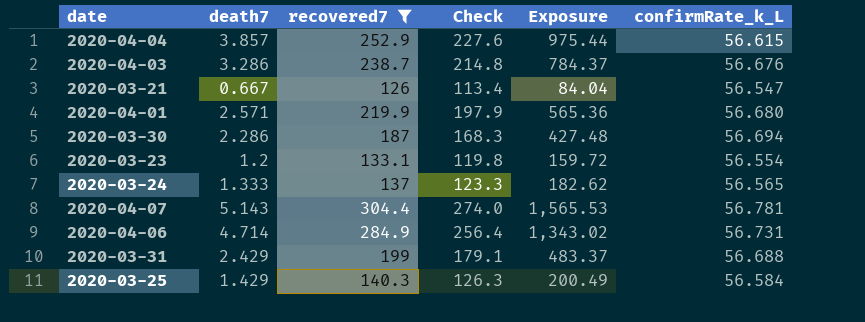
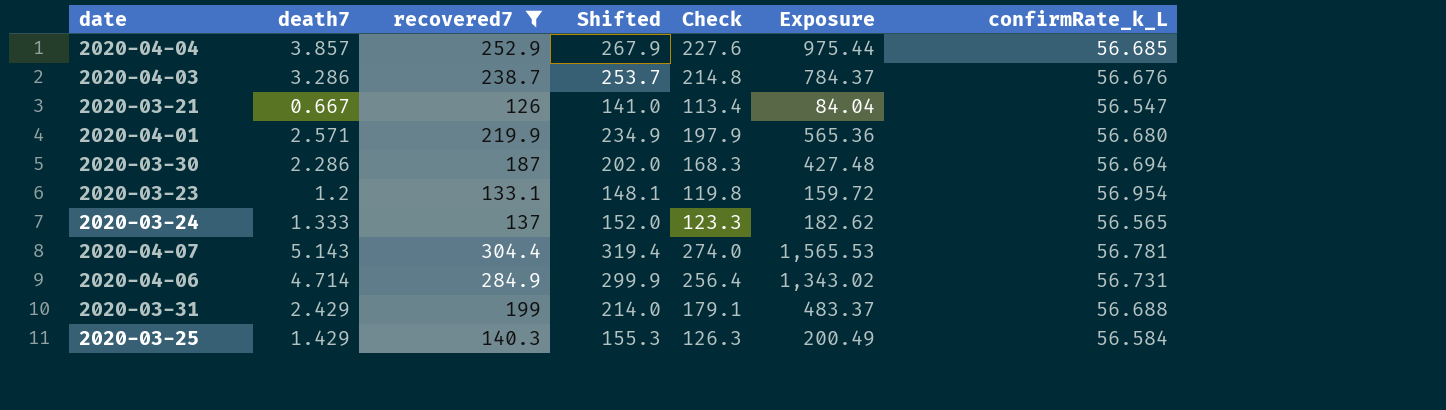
column Shifted | formula: none -> [recovered7] + 15
2020-04-04 | confirmRate_k_L: 56.615 -> 56.685
2020-03-23 | confirmRate_k_L: 56.554 -> 56.954

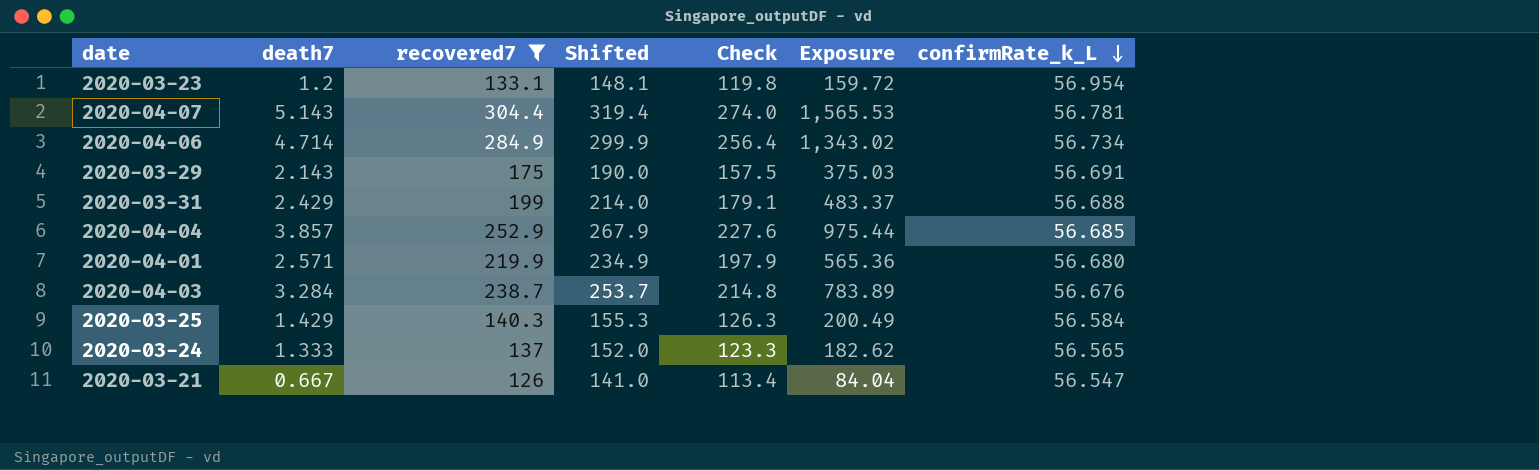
row order: none -> confirmRate_k_L descending
row 2020-03-30: 2.286 | 187 | 202.0 | 168.3 | 427.48 | 56.694 -> none
2020-04-06 | confirmRate_k_L: 56.731 -> 56.734
row 2020-03-29: none -> 2.143 | 175 | 190.0 | 157.5 | 375.03 | 56.691
2020-04-03 | death7: 3.286 -> 3.284
2020-04-03 | Exposure: 784.37 -> 783.89

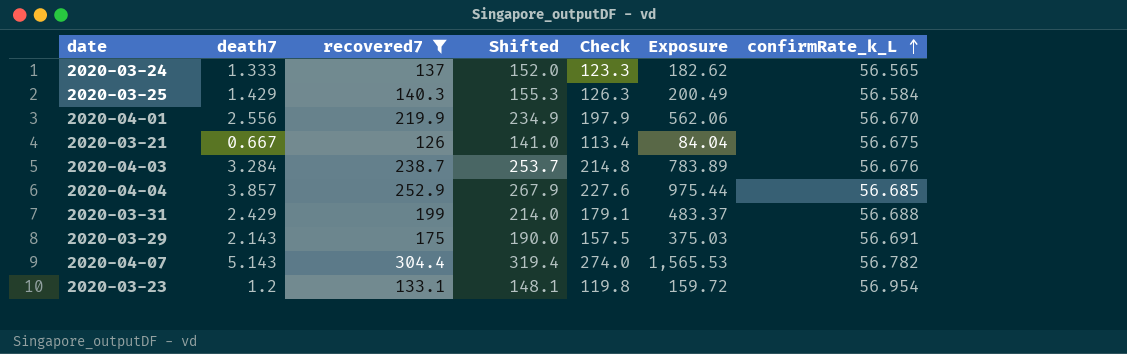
row order: confirmRate_k_L descending -> confirmRate_k_L ascending
row 2020-04-06: 4.714 | 284.9 | 299.9 | 256.4 | 1,343.02 | 56.734 -> none
2020-04-01 | death7: 2.571 -> 2.556
2020-04-01 | Exposure: 565.36 -> 562.06
2020-04-01 | confirmRate_k_L: 56.680 -> 56.670
2020-03-21 | confirmRate_k_L: 56.547 -> 56.675
2020-04-07 | confirmRate_k_L: 56.781 -> 56.782

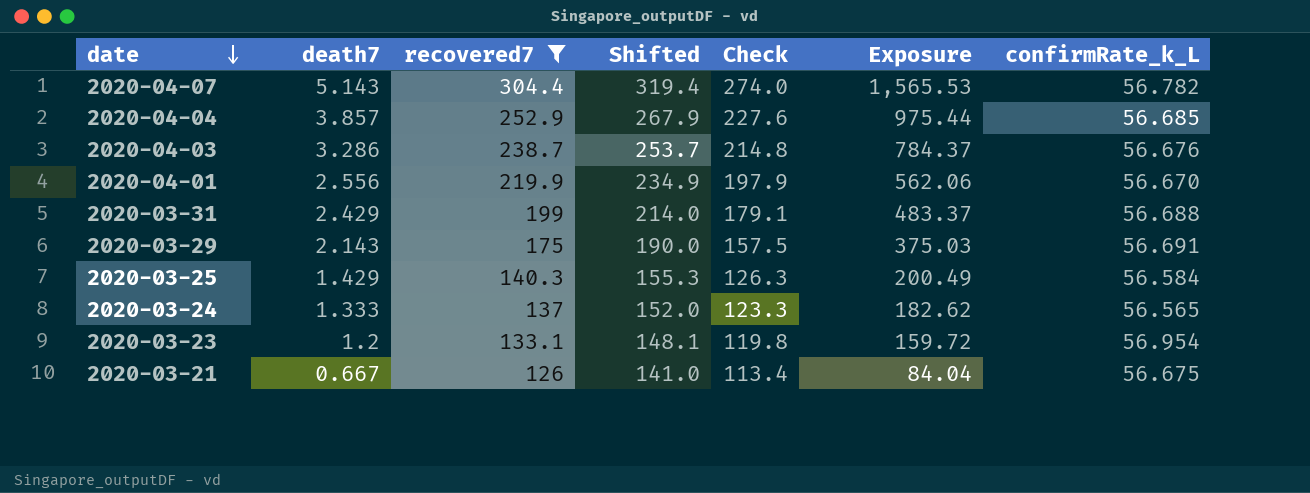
row order: confirmRate_k_L ascending -> date descending
2020-04-03 | death7: 3.284 -> 3.286
2020-04-03 | Exposure: 783.89 -> 784.37

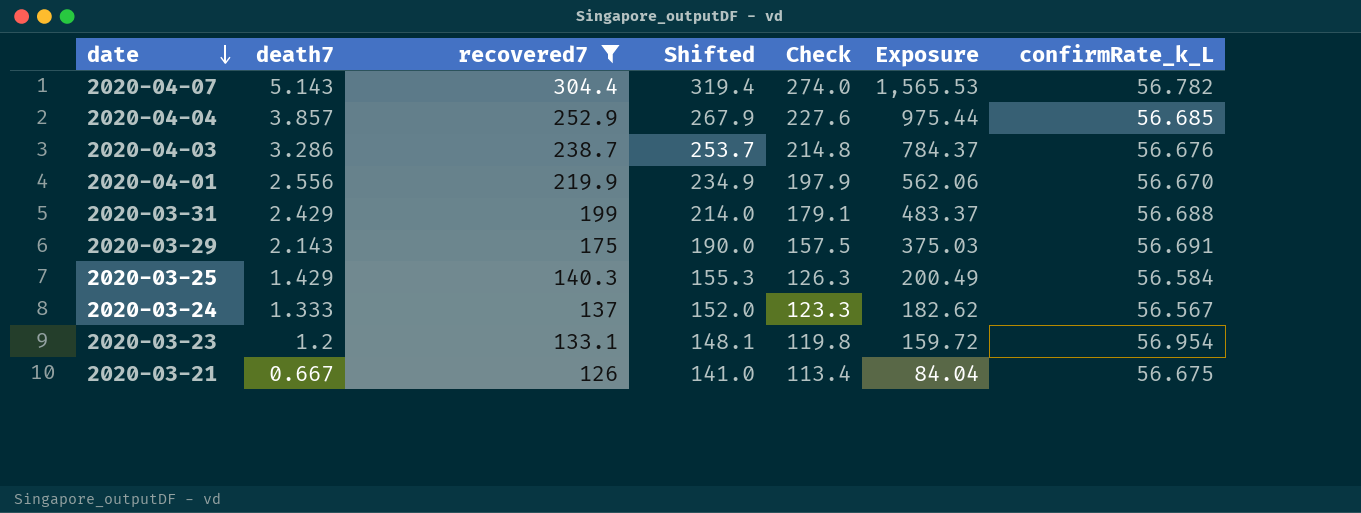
2020-03-24 | confirmRate_k_L: 56.565 -> 56.567

